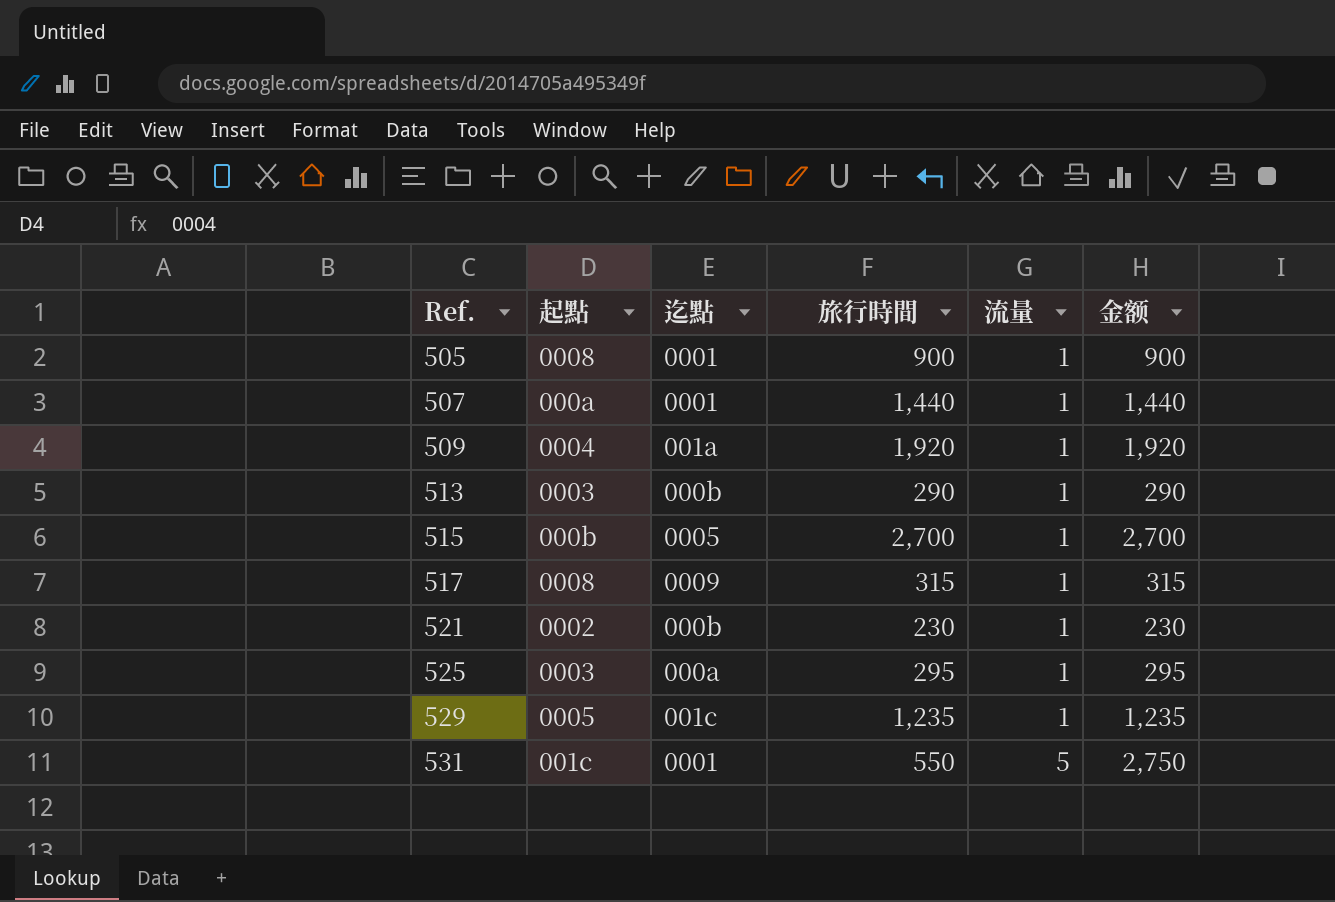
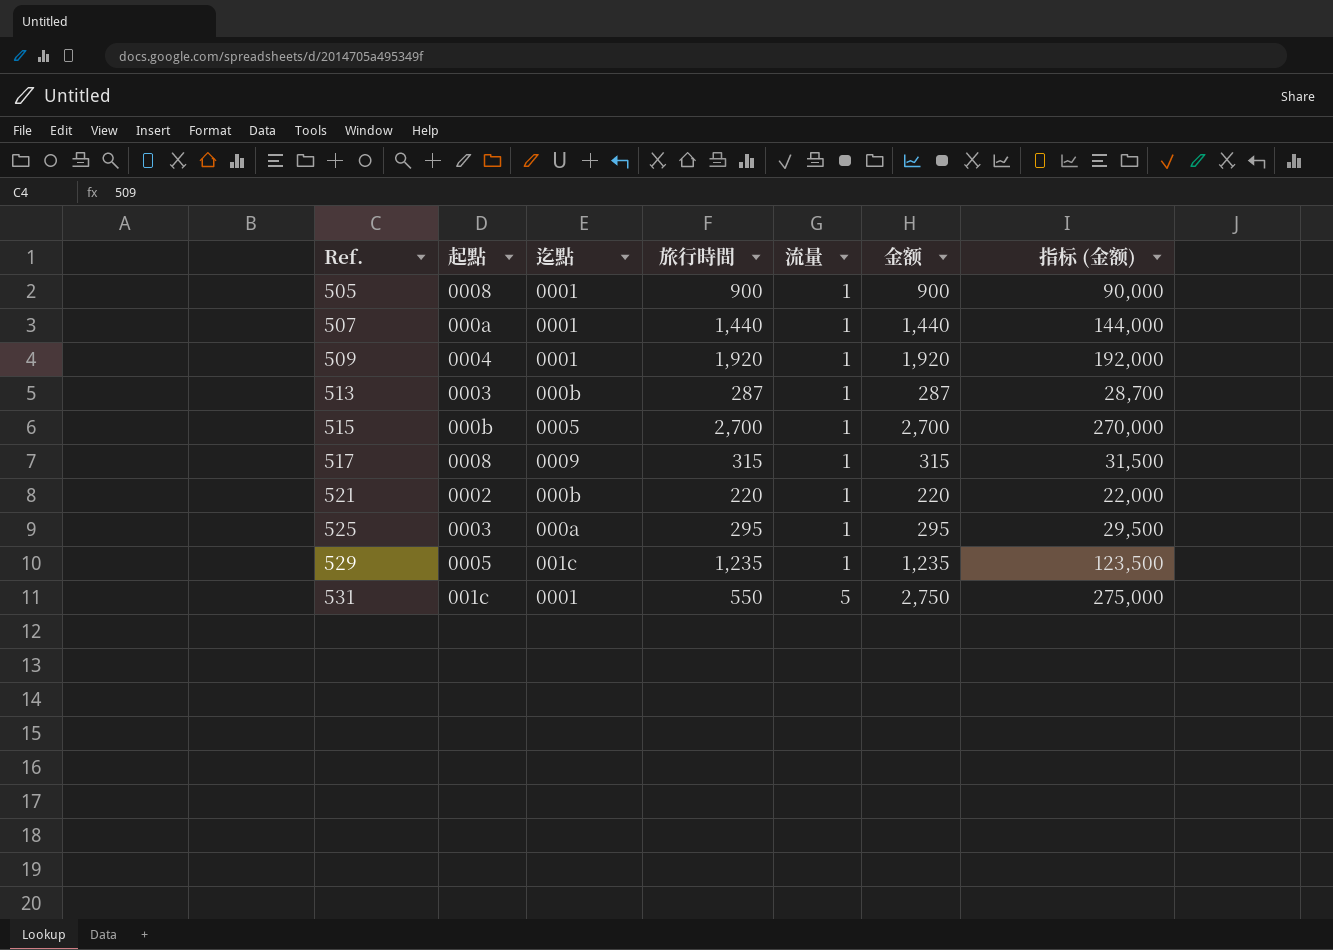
column 指标 (金额) | formula: none -> [金额] * 100
509 | 迄點: 001a -> 0001
513 | 旅行時間: 290 -> 287
513 | 金额: 290 -> 287
521 | 旅行時間: 230 -> 220
521 | 金额: 230 -> 220

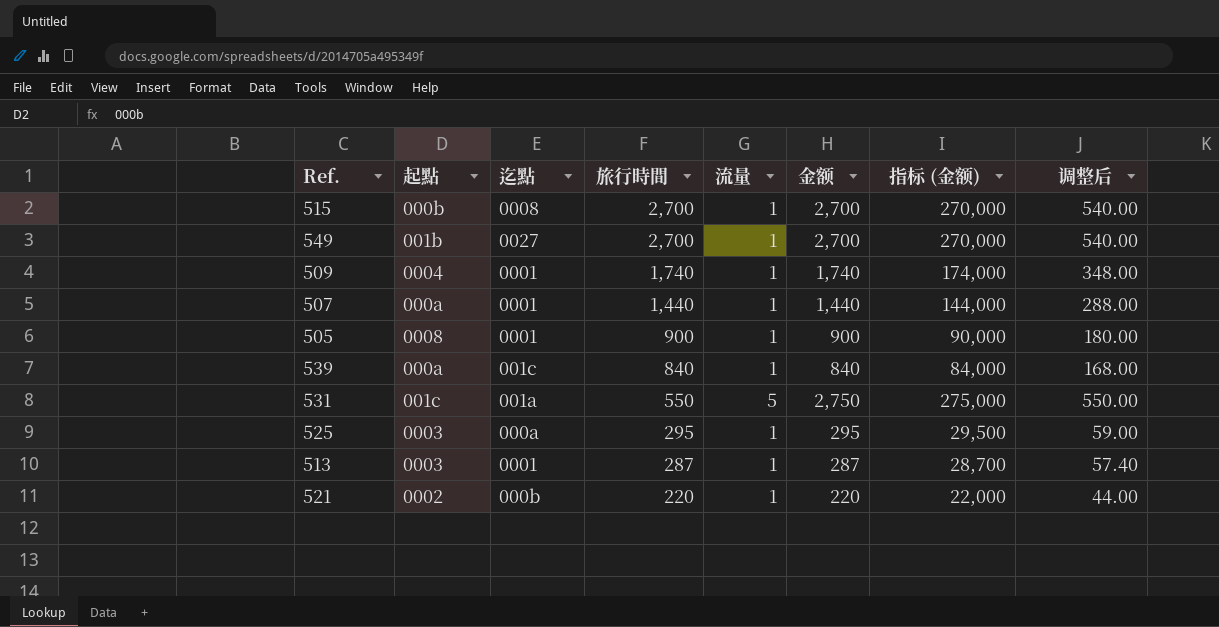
row order: Ref. ascending -> 旅行時間 descending
column 调整后 | formula: none -> [金额] * 0.2
row 517: 0008 | 0009 | 315 | 1 | 315 | 31,500 -> none
row 529: 0005 | 001c | 1,235 | 1 | 1,235 | 123,500 -> none
515 | 迄點: 0005 -> 0008
row 549: none -> 001b | 0027 | 2,700 | 1 | 2,700 | 270,000 | 540.00
509 | 旅行時間: 1,920 -> 1,740
509 | 金额: 1,920 -> 1,740
509 | 指标 (金额): 192,000 -> 174,000
row 539: none -> 000a | 001c | 840 | 1 | 840 | 84,000 | 168.00
531 | 迄點: 0001 -> 001a
513 | 迄點: 000b -> 0001

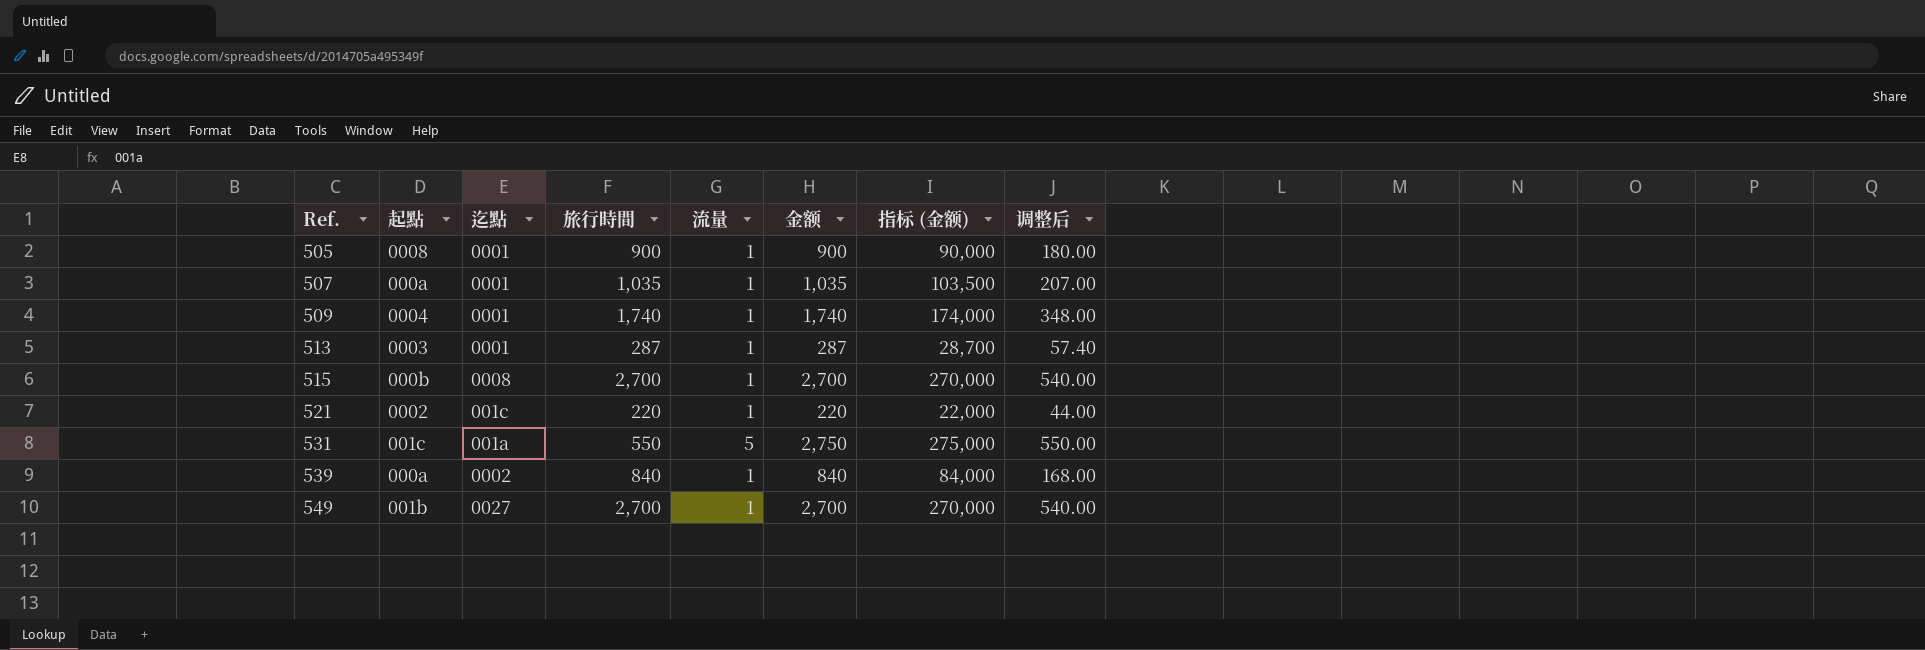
row order: 旅行時間 descending -> Ref. ascending
row 525: 0003 | 000a | 295 | 1 | 295 | 29,500 | 59.00 -> none
507 | 旅行時間: 1,440 -> 1,035
507 | 金额: 1,440 -> 1,035
507 | 指标 (金额): 144,000 -> 103,500
507 | 调整后: 288.00 -> 207.00
521 | 迄點: 000b -> 001c
539 | 迄點: 001c -> 0002

